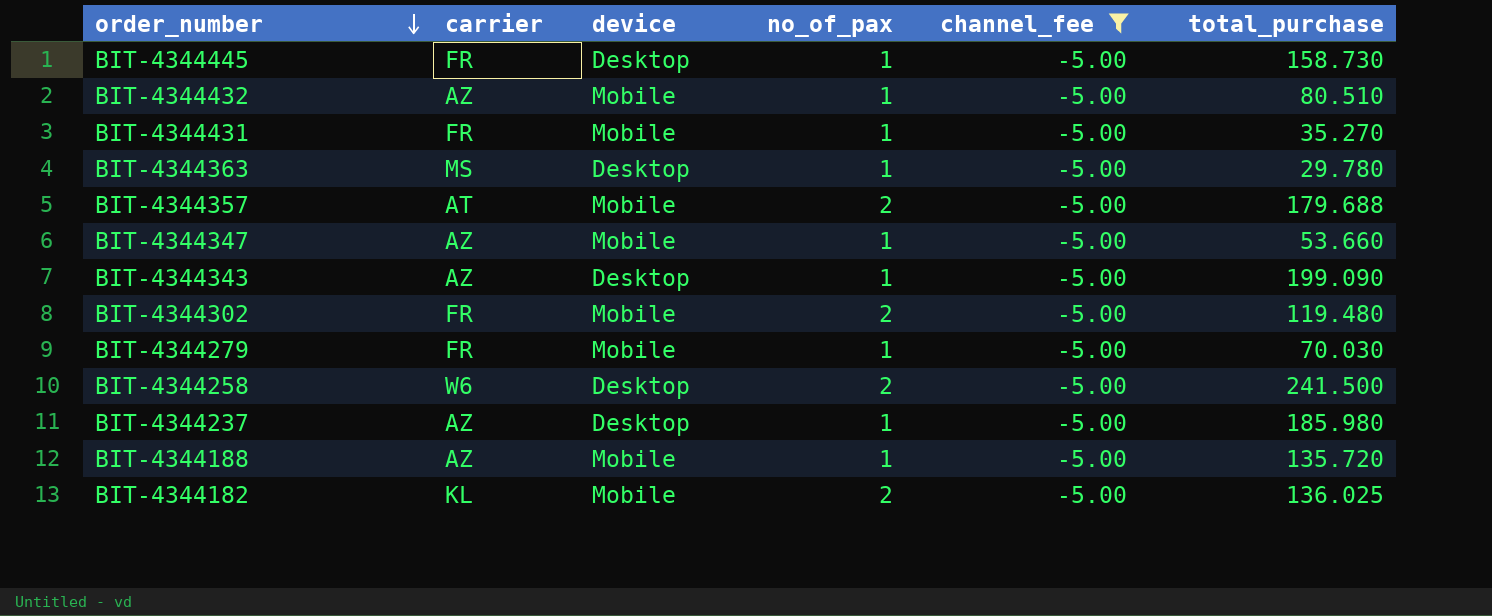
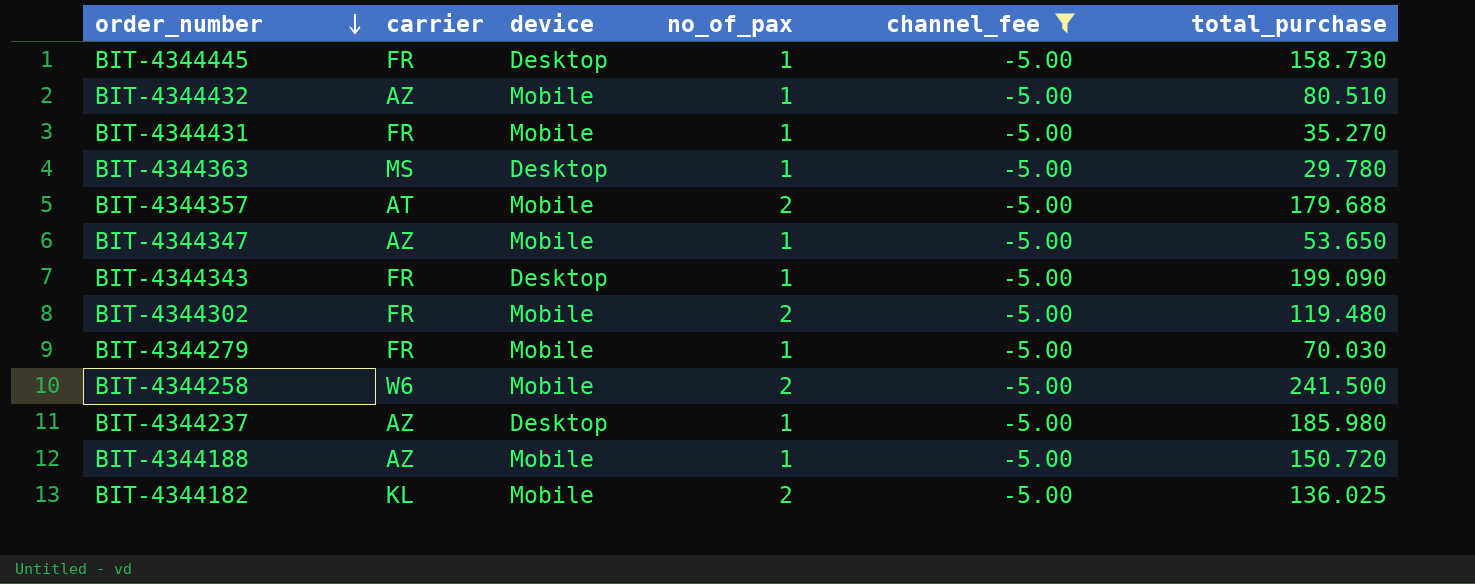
BIT-4344347 | total_purchase: 53.660 -> 53.650
BIT-4344343 | carrier: AZ -> FR
BIT-4344258 | device: Desktop -> Mobile
BIT-4344188 | total_purchase: 135.720 -> 150.720

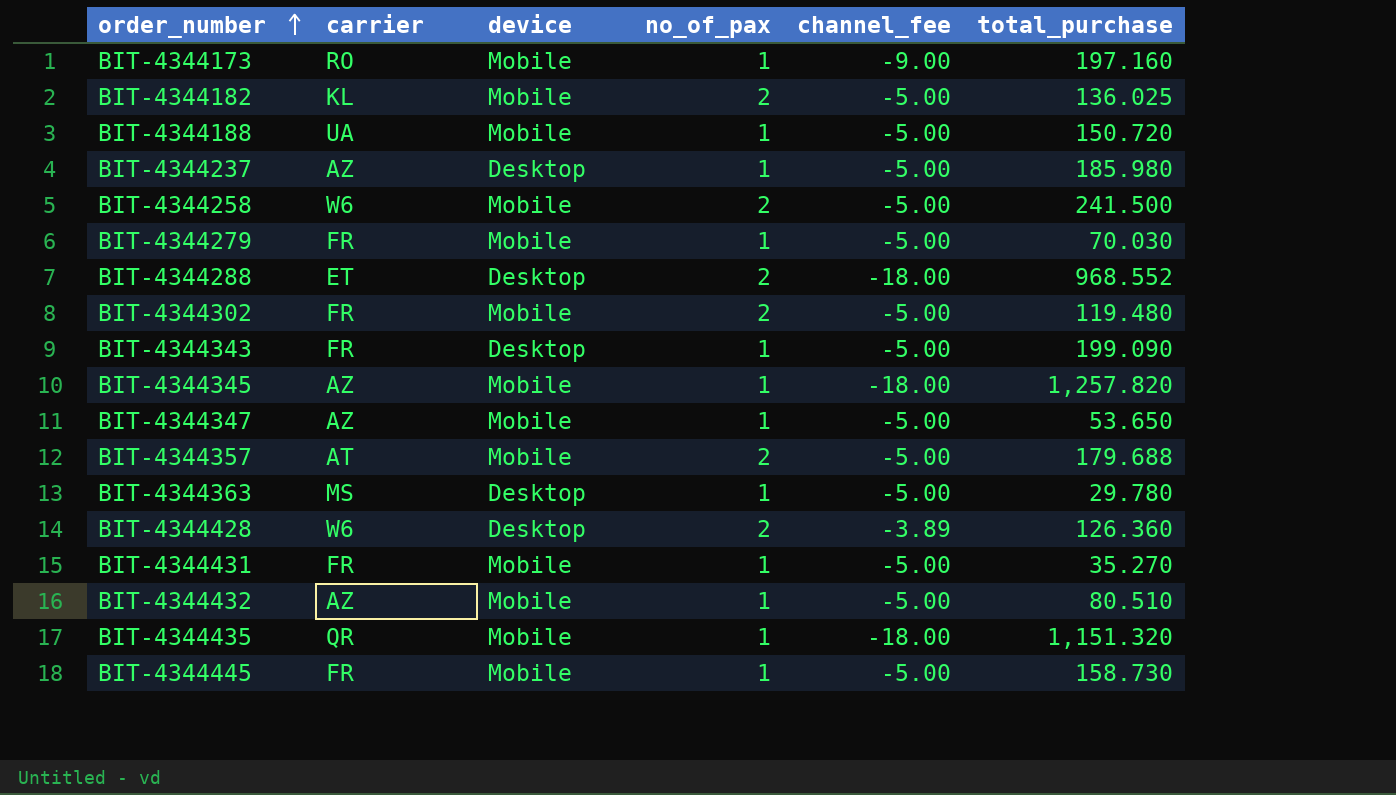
filter: channel_fee = -5.00 -> none
row order: order_number descending -> order_number ascending
BIT-4344188 | carrier: AZ -> UA
BIT-4344445 | device: Desktop -> Mobile

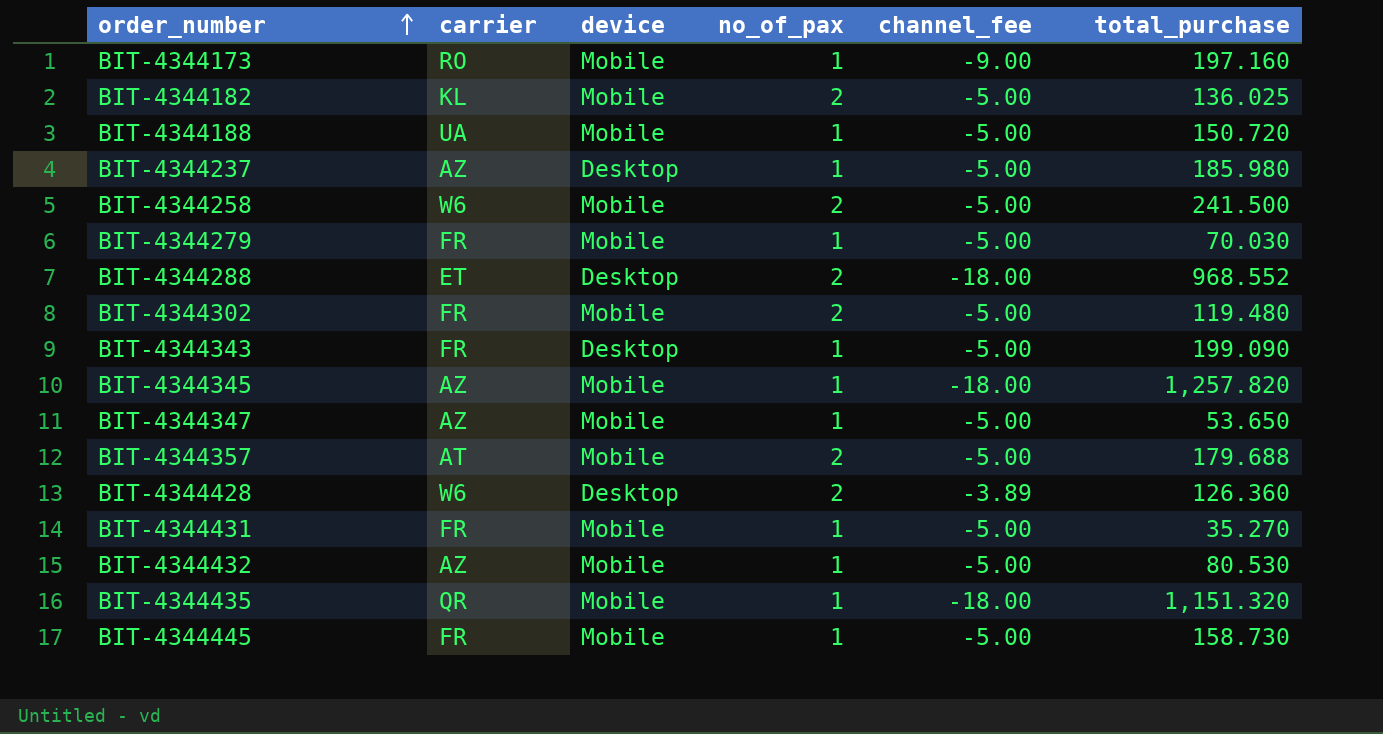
row BIT-4344363: MS | Desktop | 1 | -5.00 | 29.780 -> none
BIT-4344432 | total_purchase: 80.510 -> 80.530

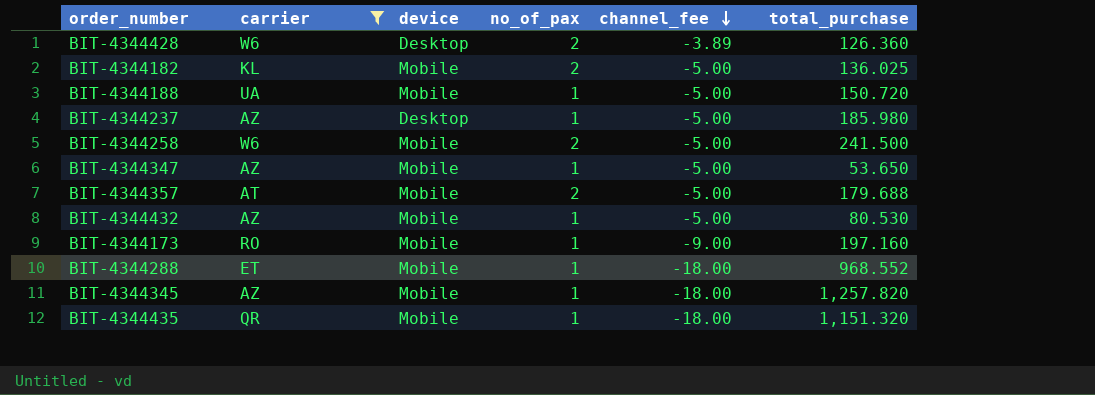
filter: none -> carrier != FR
row order: order_number ascending -> channel_fee descending
BIT-4344288 | device: Desktop -> Mobile
BIT-4344288 | no_of_pax: 2 -> 1

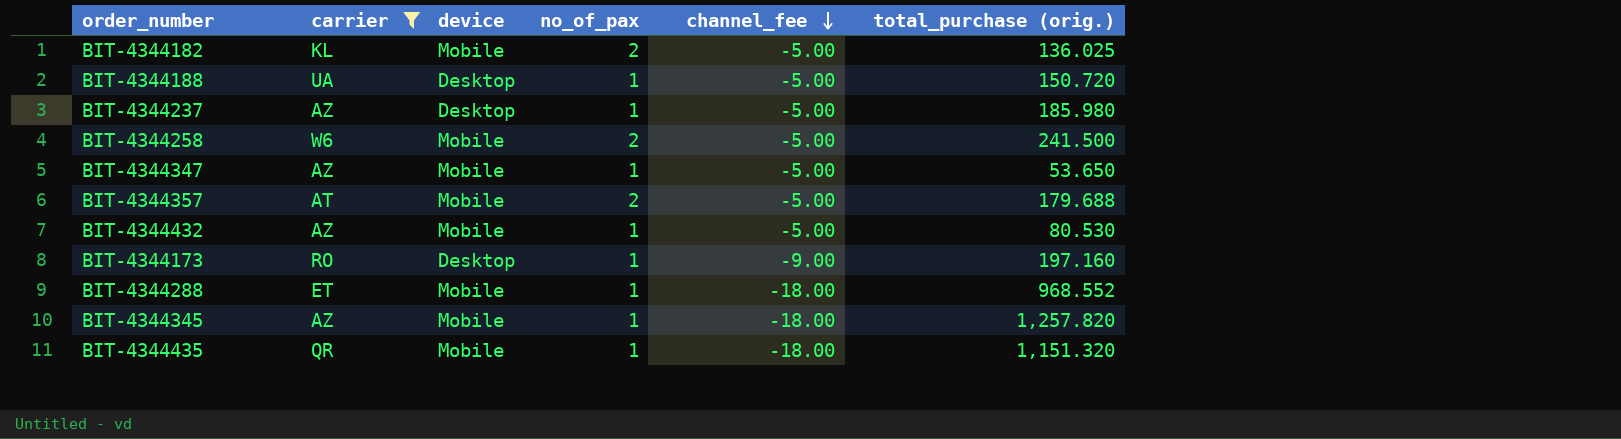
column name: total_purchase -> total_purchase (orig.)
row BIT-4344428: W6 | Desktop | 2 | -3.89 | 126.360 -> none
BIT-4344188 | device: Mobile -> Desktop
BIT-4344173 | device: Mobile -> Desktop

